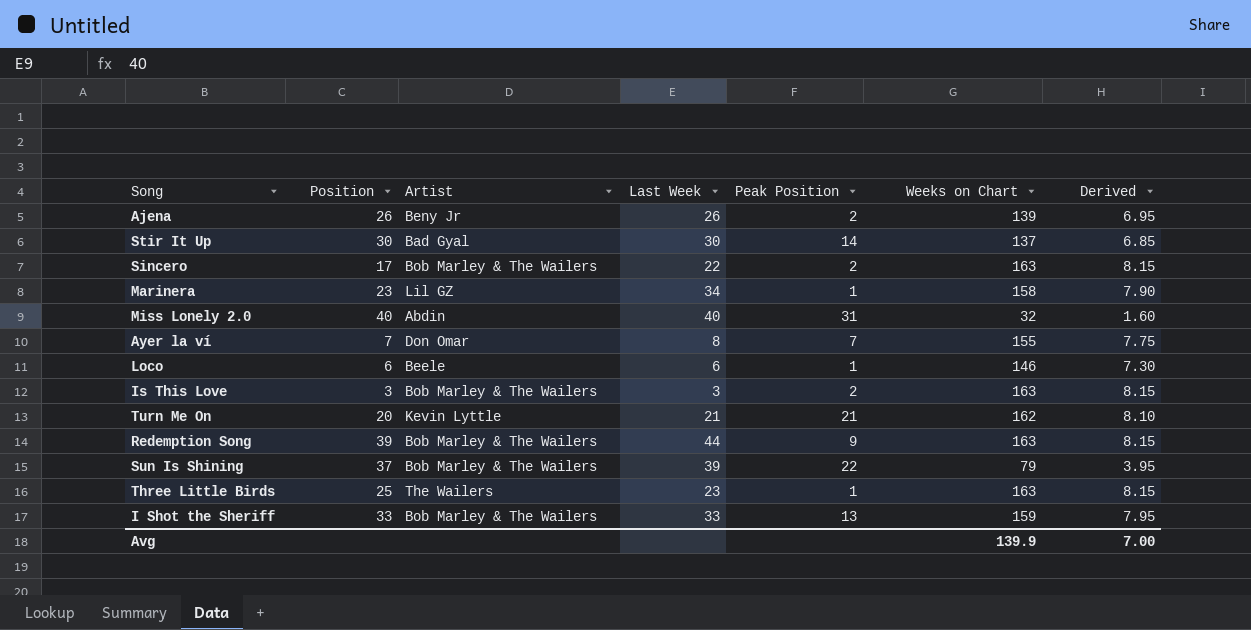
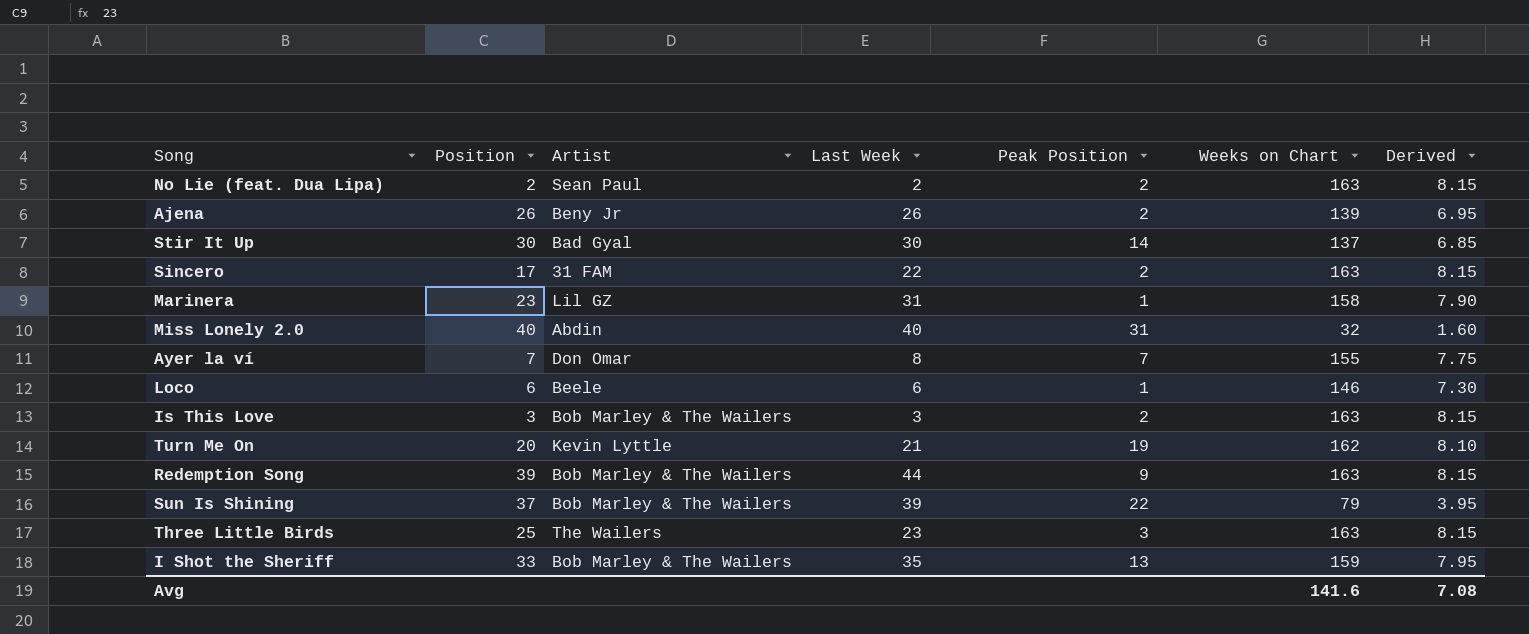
row No Lie (feat. Dua Lipa): none -> 2 | Sean Paul | 2 | 2 | 163 | 8.15
Sincero | Artist: Bob Marley & The Wailers -> 31 FAM
Marinera | Last Week: 34 -> 31
Turn Me On | Peak Position: 21 -> 19
Three Little Birds | Peak Position: 1 -> 3
I Shot the Sheriff | Last Week: 33 -> 35
Avg | Weeks on Chart: 139.9 -> 141.6
Avg | Derived: 7.00 -> 7.08

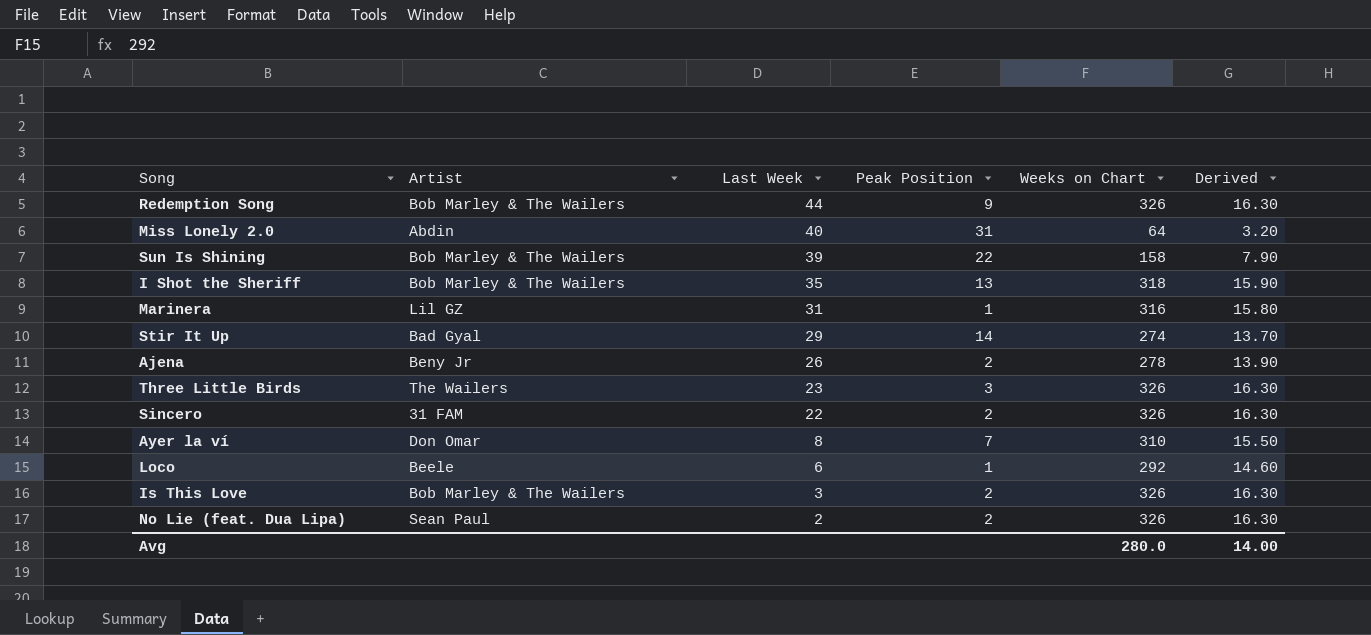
row order: none -> Last Week descending
column Position | position: 2 -> none
row Turn Me On: 20 | Kevin Lyttle | 21 | 19 | 162 | 8.10 -> none
Redemption Song | Weeks on Chart: 163 -> 326
Redemption Song | Derived: 8.15 -> 16.30
Miss Lonely 2.0 | Weeks on Chart: 32 -> 64
Miss Lonely 2.0 | Derived: 1.60 -> 3.20
Sun Is Shining | Weeks on Chart: 79 -> 158
Sun Is Shining | Derived: 3.95 -> 7.90
I Shot the Sheriff | Weeks on Chart: 159 -> 318
I Shot the Sheriff | Derived: 7.95 -> 15.90
Marinera | Weeks on Chart: 158 -> 316
Marinera | Derived: 7.90 -> 15.80
Stir It Up | Last Week: 30 -> 29
Stir It Up | Weeks on Chart: 137 -> 274
Stir It Up | Derived: 6.85 -> 13.70
Ajena | Weeks on Chart: 139 -> 278
Ajena | Derived: 6.95 -> 13.90
Three Little Birds | Weeks on Chart: 163 -> 326
Three Little Birds | Derived: 8.15 -> 16.30
Sincero | Weeks on Chart: 163 -> 326
Sincero | Derived: 8.15 -> 16.30
Ayer la ví | Weeks on Chart: 155 -> 310
Ayer la ví | Derived: 7.75 -> 15.50
Loco | Weeks on Chart: 146 -> 292
Loco | Derived: 7.30 -> 14.60
Is This Love | Weeks on Chart: 163 -> 326
Is This Love | Derived: 8.15 -> 16.30
No Lie (feat. Dua Lipa) | Weeks on Chart: 163 -> 326
No Lie (feat. Dua Lipa) | Derived: 8.15 -> 16.30
Avg | Weeks on Chart: 141.6 -> 280.0
Avg | Derived: 7.08 -> 14.00

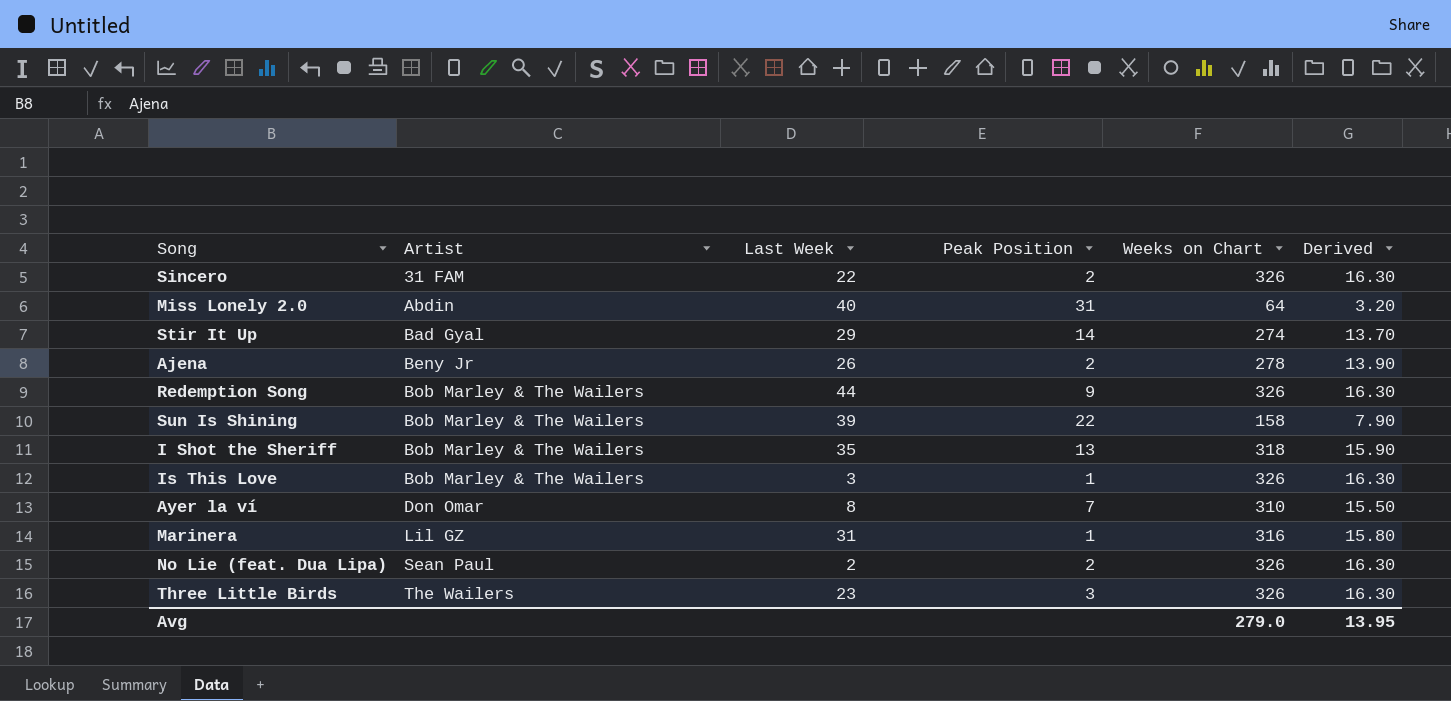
row order: Last Week descending -> Artist ascending
row Loco: Beele | 6 | 1 | 292 | 14.60 -> none
Is This Love | Peak Position: 2 -> 1
Avg | Weeks on Chart: 280.0 -> 279.0
Avg | Derived: 14.00 -> 13.95

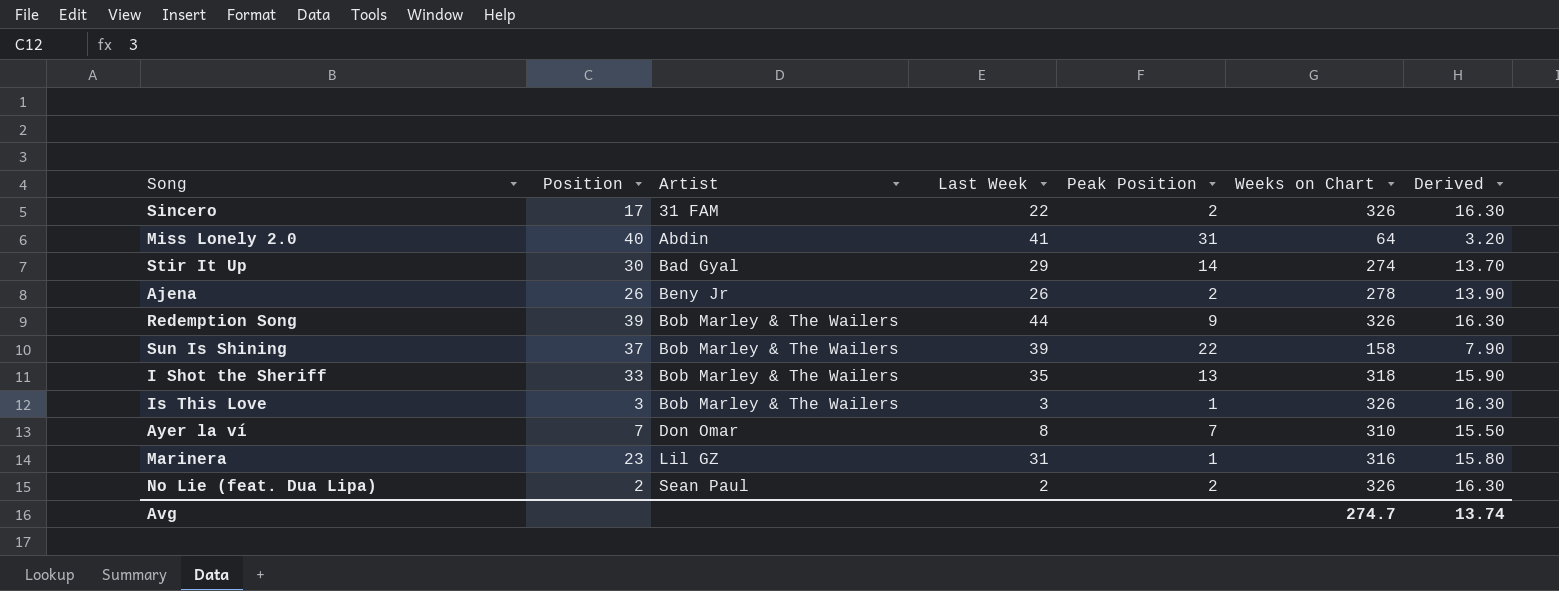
column Position | position: none -> 2
row Three Little Birds: The Wailers | 23 | 3 | 326 | 16.30 -> none
Miss Lonely 2.0 | Last Week: 40 -> 41
Avg | Weeks on Chart: 279.0 -> 274.7
Avg | Derived: 13.95 -> 13.74

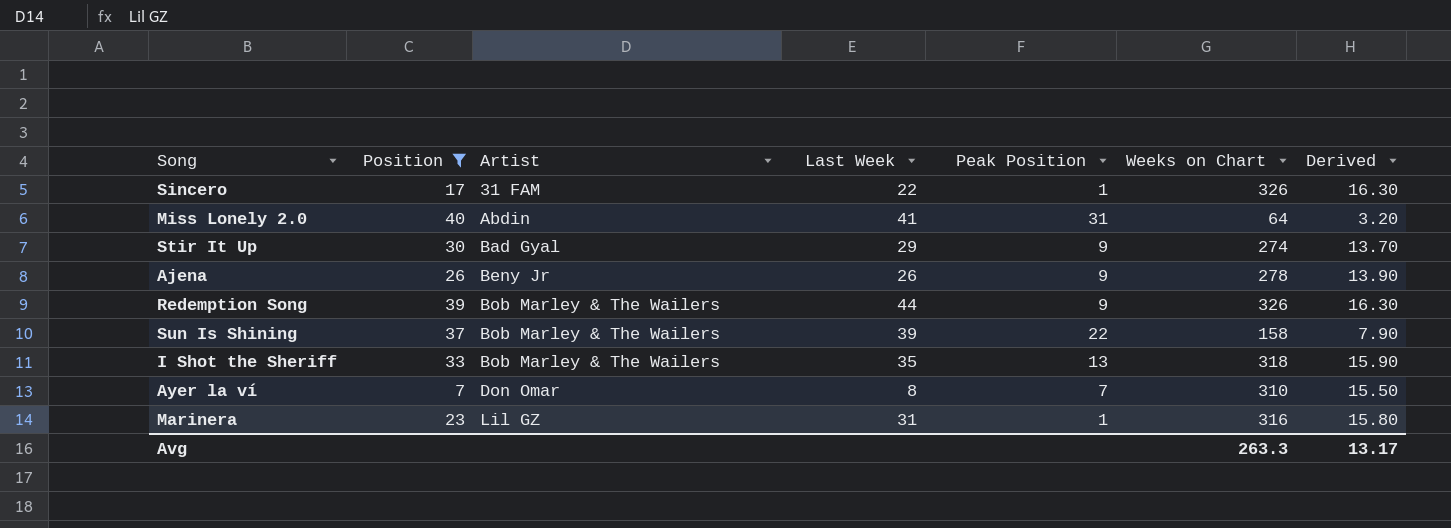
filter: none -> Position >= 7
Sincero | Peak Position: 2 -> 1
Stir It Up | Peak Position: 14 -> 9
Ajena | Peak Position: 2 -> 9
Avg | Weeks on Chart: 274.7 -> 263.3
Avg | Derived: 13.74 -> 13.17

